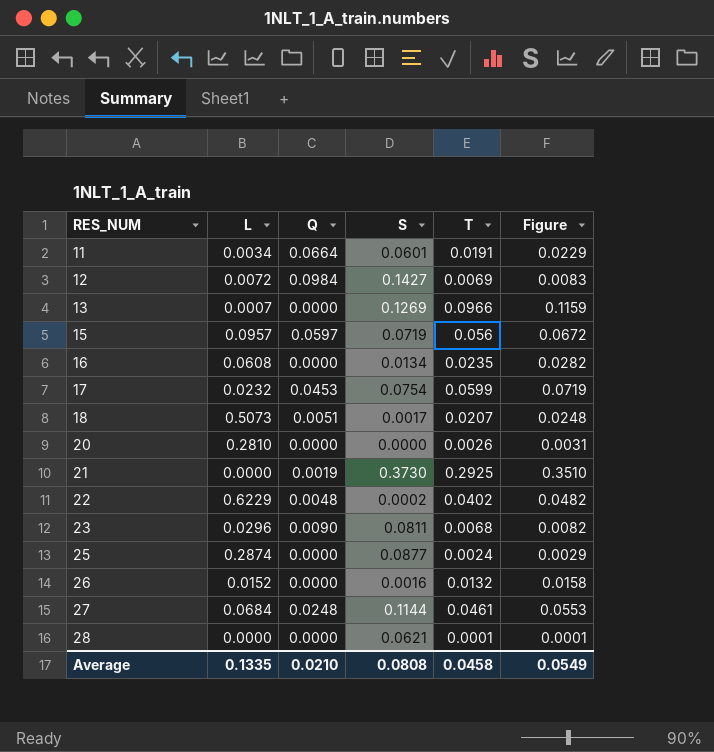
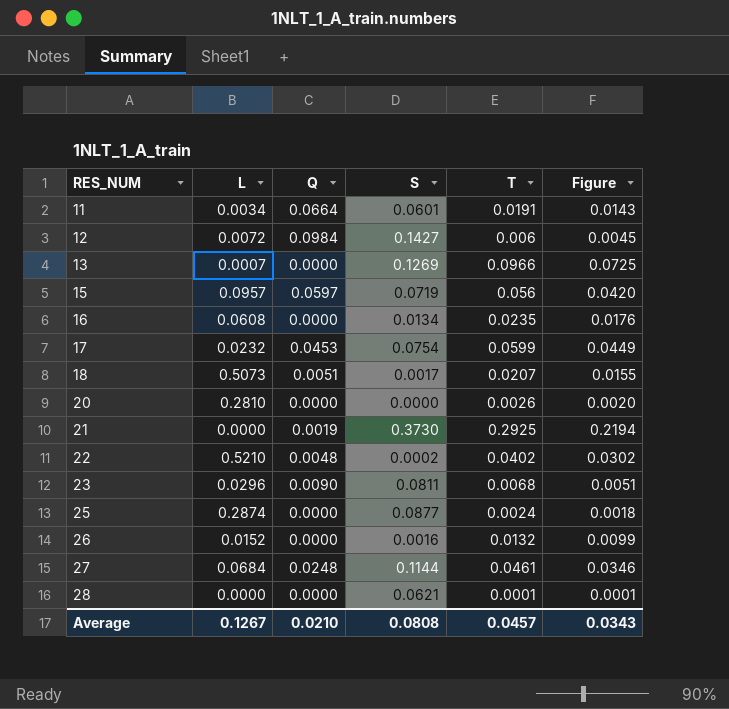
column Figure | formula: [T] * 1.2 -> [T] * 0.75
12 | T: 0.0069 -> 0.006
22 | L: 0.6229 -> 0.5210
Average | L: 0.1335 -> 0.1267
Average | T: 0.0458 -> 0.0457
Average | Figure: 0.0549 -> 0.0343

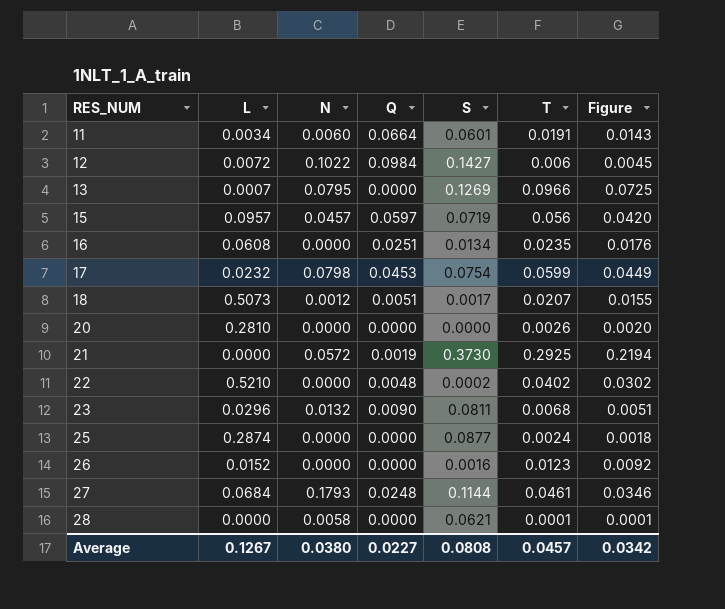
column N | position: none -> 3
16 | Q: 0.0000 -> 0.0251
26 | T: 0.0132 -> 0.0123
26 | Figure: 0.0099 -> 0.0092
Average | Q: 0.0210 -> 0.0227
Average | Figure: 0.0343 -> 0.0342

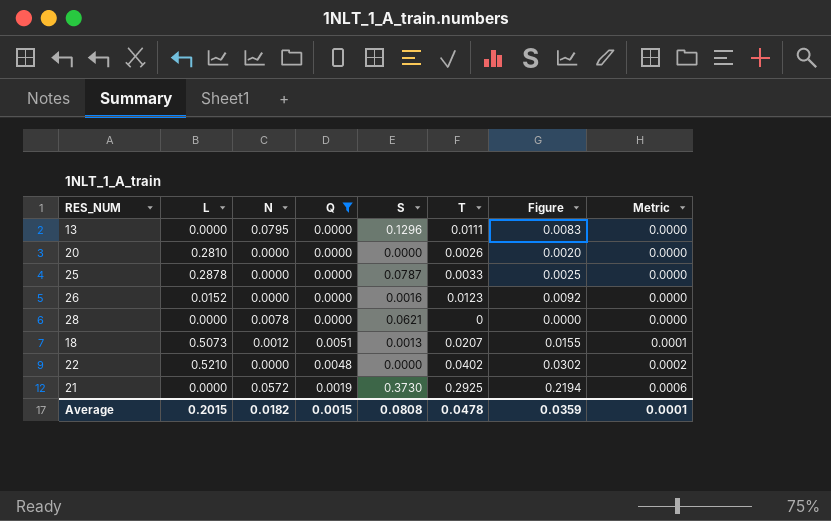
filter: none -> Q <= 0.0051
row order: RES_NUM ascending -> Metric ascending
column Metric | formula: none -> [Q] * [T]
13 | L: 0.0007 -> 0.0000
13 | S: 0.1269 -> 0.1296
13 | T: 0.0966 -> 0.0111
13 | Figure: 0.0725 -> 0.0083
25 | L: 0.2874 -> 0.2878
25 | S: 0.0877 -> 0.0787
25 | T: 0.0024 -> 0.0033
25 | Figure: 0.0018 -> 0.0025
28 | N: 0.0058 -> 0.0078
28 | T: 0.0001 -> 0
28 | Figure: 0.0001 -> 0.0000
18 | S: 0.0017 -> 0.0013
22 | S: 0.0002 -> 0.0000
Average | L: 0.1267 -> 0.2015
Average | N: 0.0380 -> 0.0182
Average | Q: 0.0227 -> 0.0015
Average | T: 0.0457 -> 0.0478
Average | Figure: 0.0342 -> 0.0359

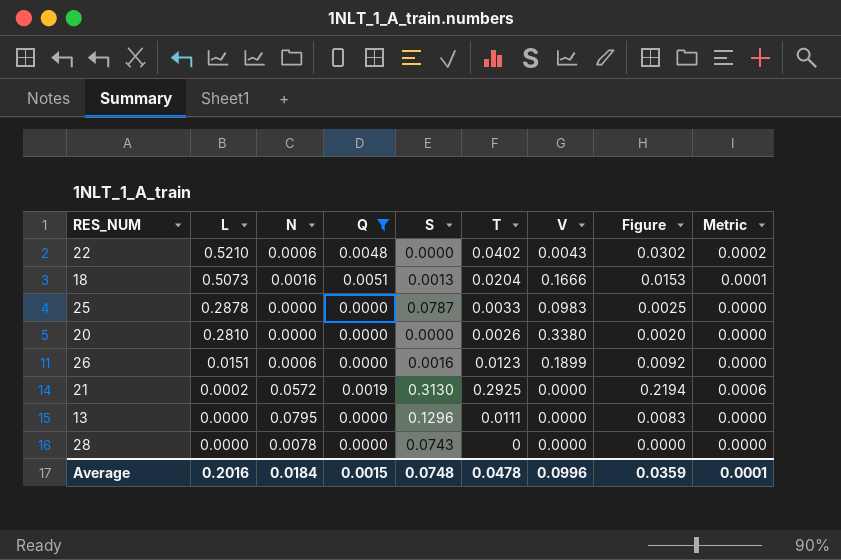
row order: Metric ascending -> L descending
column V | position: none -> 7
22 | N: 0.0000 -> 0.0006
18 | N: 0.0012 -> 0.0016
18 | T: 0.0207 -> 0.0204
18 | Figure: 0.0155 -> 0.0153
26 | L: 0.0152 -> 0.0151
26 | N: 0.0000 -> 0.0006
21 | L: 0.0000 -> 0.0002
21 | S: 0.3730 -> 0.3130
28 | S: 0.0621 -> 0.0743
Average | L: 0.2015 -> 0.2016
Average | N: 0.0182 -> 0.0184
Average | S: 0.0808 -> 0.0748

